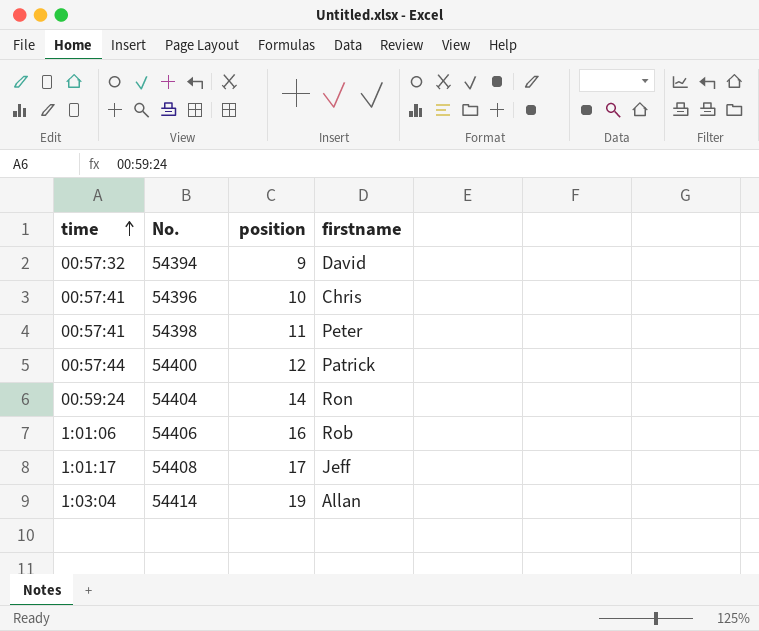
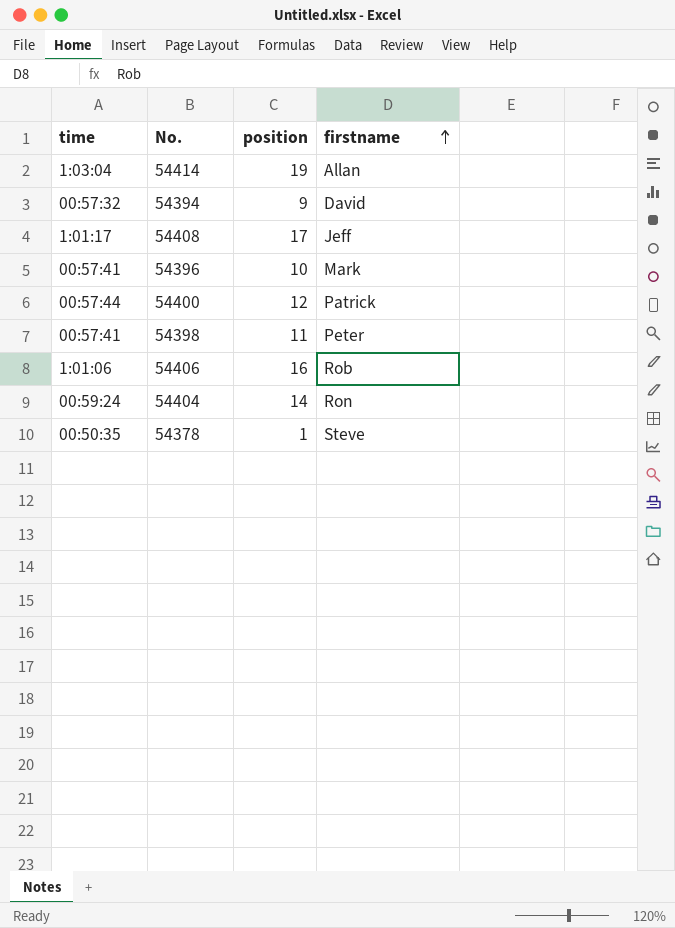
row order: time ascending -> firstname ascending
54396 | firstname: Chris -> Mark
row 54378: none -> 00:50:35 | 1 | Steve

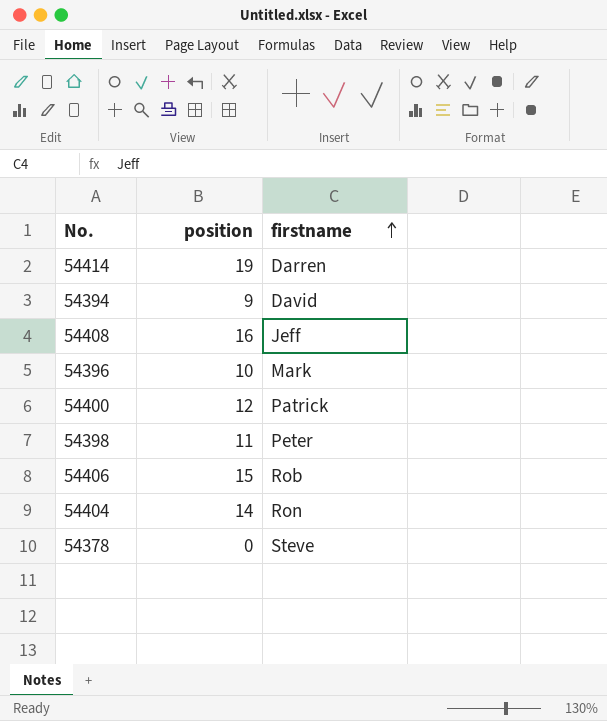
column time | position: 1 -> none
54414 | firstname: Allan -> Darren
54408 | position: 17 -> 16
54406 | position: 16 -> 15
54378 | position: 1 -> 0

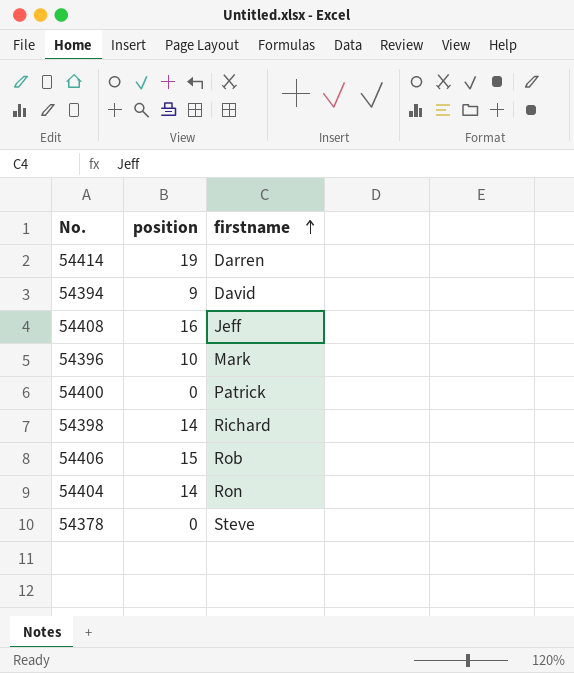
54400 | position: 12 -> 0
54398 | position: 11 -> 14
54398 | firstname: Peter -> Richard

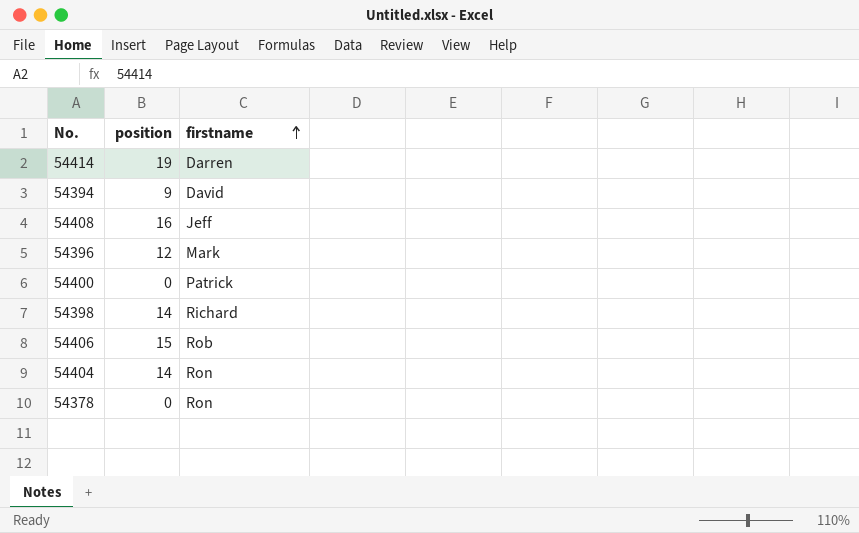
54396 | position: 10 -> 12
54378 | firstname: Steve -> Ron

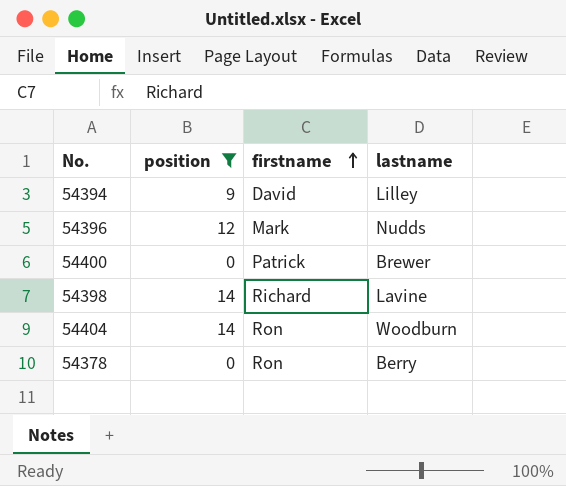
filter: none -> position <= 14
column lastname | position: none -> 4

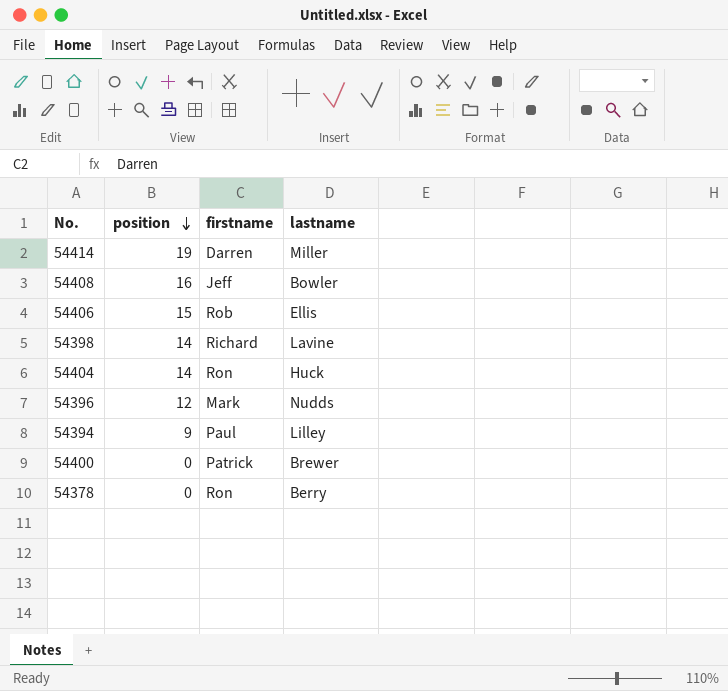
filter: position <= 14 -> none
row order: firstname ascending -> position descending
54404 | lastname: Woodburn -> Huck
54394 | firstname: David -> Paul

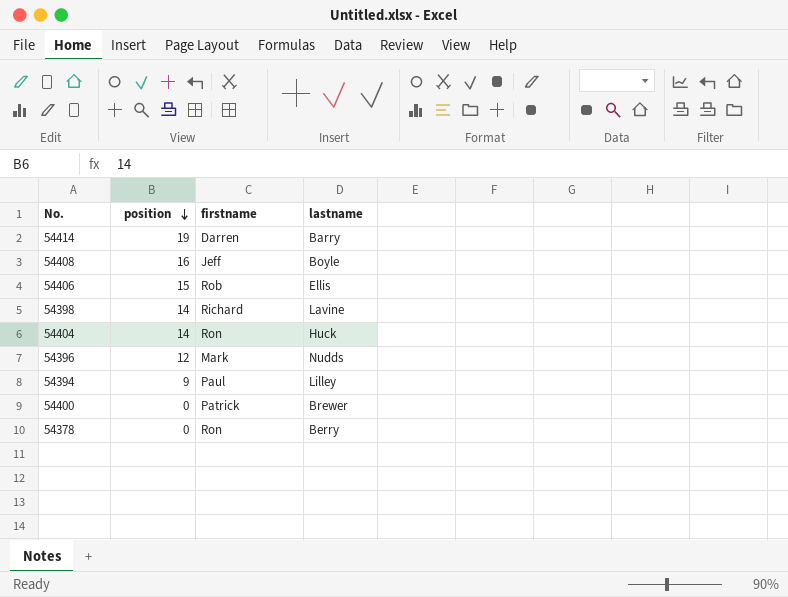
54414 | lastname: Miller -> Barry
54408 | lastname: Bowler -> Boyle

